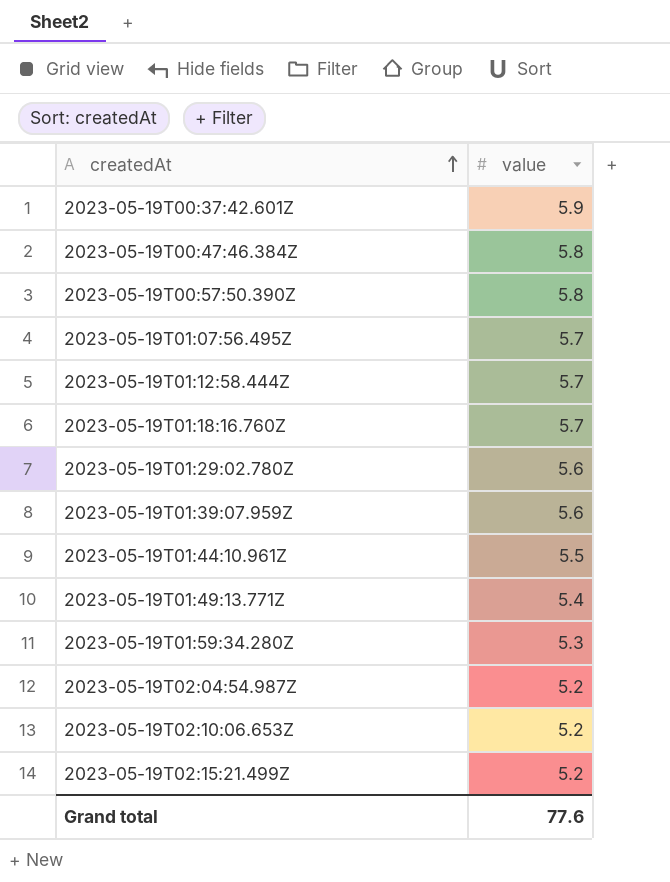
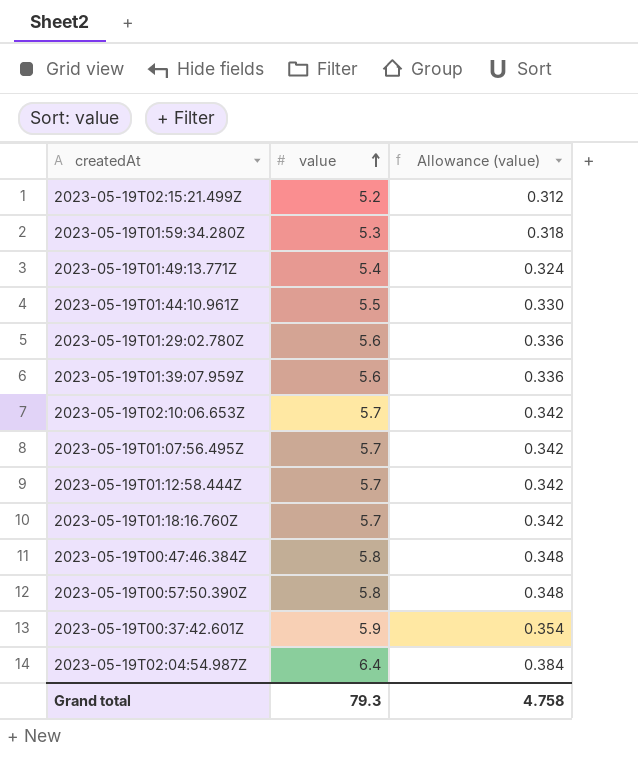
row order: createdAt ascending -> value ascending
column Allowance (value) | formula: none -> [value] * 0.06
2023-05-19T02:10:06.653Z | value: 5.2 -> 5.7
2023-05-19T02:04:54.987Z | value: 5.2 -> 6.4
Grand total | value: 77.6 -> 79.3

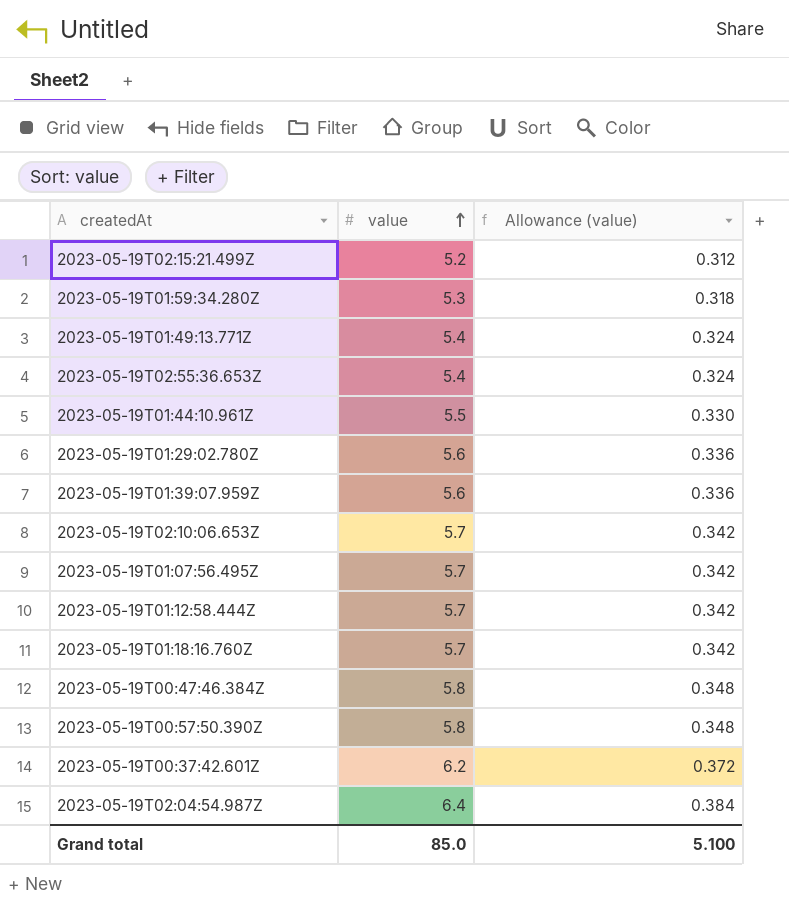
row 2023-05-19T02:55:36.653Z: none -> 5.4 | 0.324
2023-05-19T00:37:42.601Z | value: 5.9 -> 6.2
2023-05-19T00:37:42.601Z | Allowance (value): 0.354 -> 0.372
Grand total | value: 79.3 -> 85.0
Grand total | Allowance (value): 4.758 -> 5.100

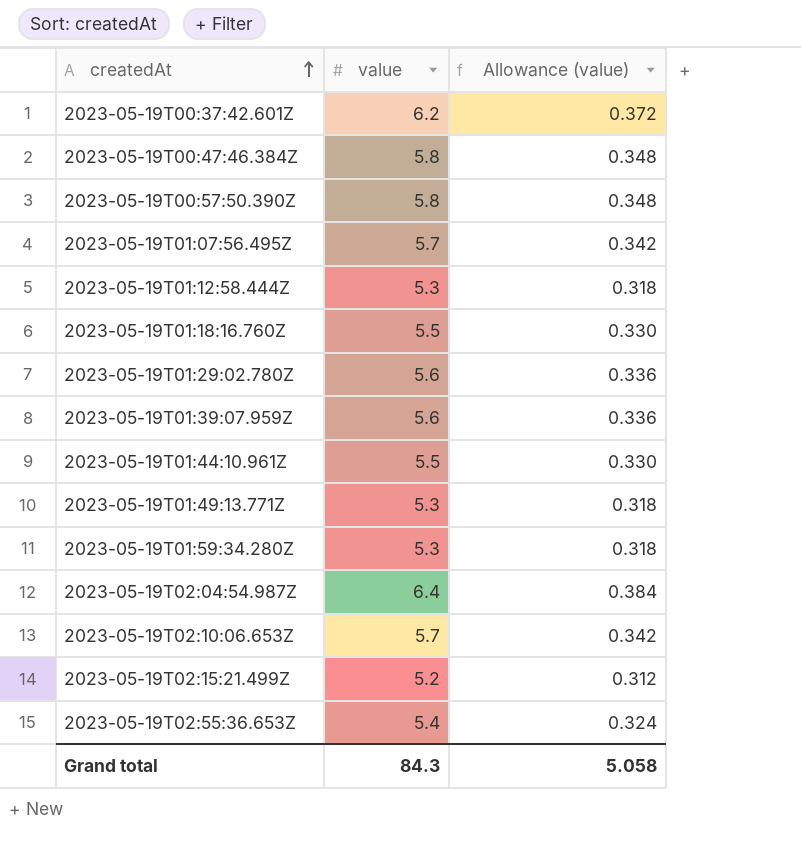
row order: value ascending -> createdAt ascending
2023-05-19T01:12:58.444Z | value: 5.7 -> 5.3
2023-05-19T01:12:58.444Z | Allowance (value): 0.342 -> 0.318
2023-05-19T01:18:16.760Z | value: 5.7 -> 5.5
2023-05-19T01:18:16.760Z | Allowance (value): 0.342 -> 0.330
2023-05-19T01:49:13.771Z | value: 5.4 -> 5.3
2023-05-19T01:49:13.771Z | Allowance (value): 0.324 -> 0.318
Grand total | value: 85.0 -> 84.3
Grand total | Allowance (value): 5.100 -> 5.058

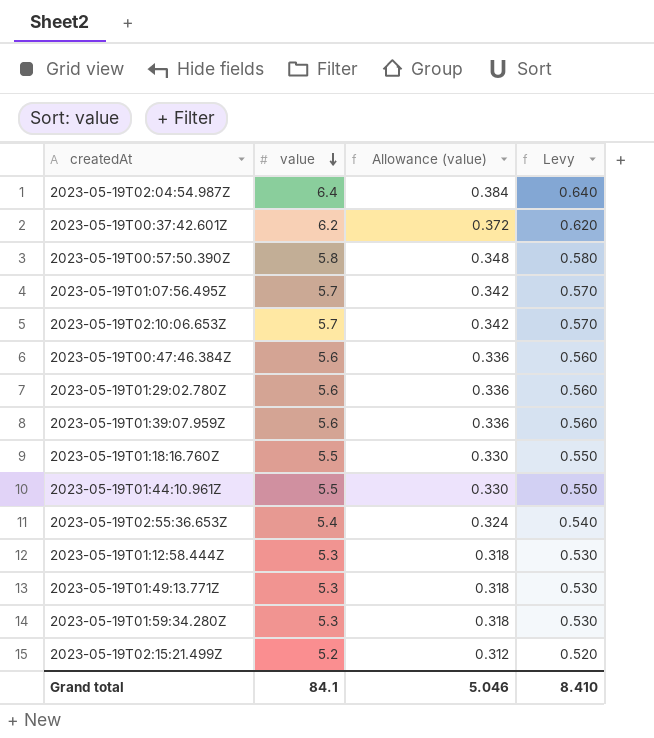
row order: createdAt ascending -> value descending
column Levy | formula: none -> [value] * 0.1
2023-05-19T00:47:46.384Z | value: 5.8 -> 5.6
2023-05-19T00:47:46.384Z | Allowance (value): 0.348 -> 0.336
Grand total | value: 84.3 -> 84.1
Grand total | Allowance (value): 5.058 -> 5.046

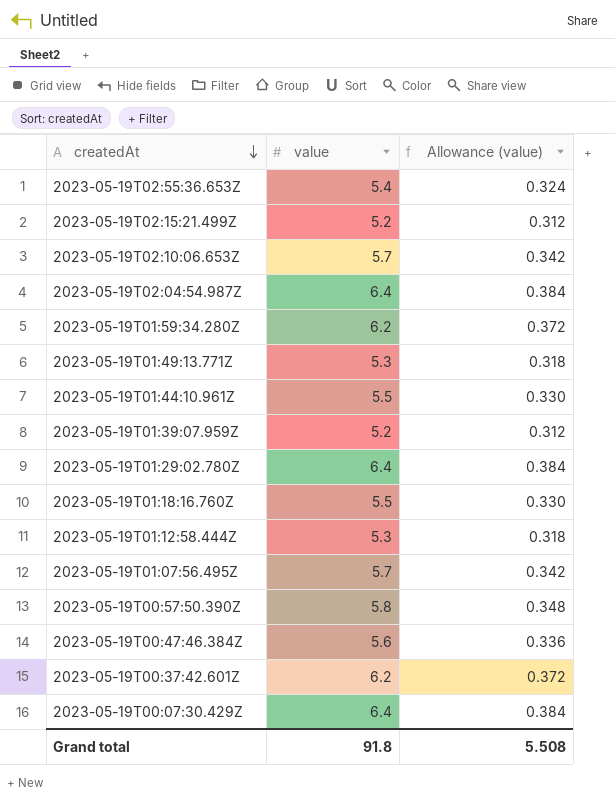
row order: value descending -> createdAt descending
column Levy | formula: [value] * 0.1 -> none
2023-05-19T01:59:34.280Z | value: 5.3 -> 6.2
2023-05-19T01:59:34.280Z | Allowance (value): 0.318 -> 0.372
2023-05-19T01:39:07.959Z | value: 5.6 -> 5.2
2023-05-19T01:39:07.959Z | Allowance (value): 0.336 -> 0.312
2023-05-19T01:29:02.780Z | value: 5.6 -> 6.4
2023-05-19T01:29:02.780Z | Allowance (value): 0.336 -> 0.384
row 2023-05-19T00:07:30.429Z: none -> 6.4 | 0.384
Grand total | value: 84.1 -> 91.8
Grand total | Allowance (value): 5.046 -> 5.508

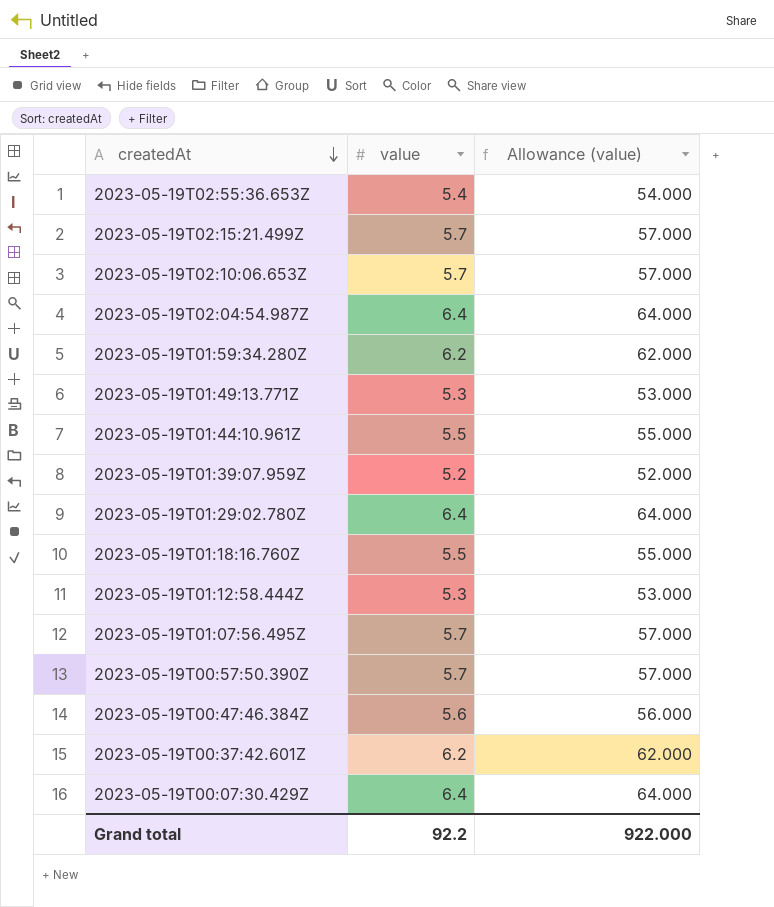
column Allowance (value) | formula: [value] * 0.06 -> [value] * 10
2023-05-19T02:15:21.499Z | value: 5.2 -> 5.7
2023-05-19T00:57:50.390Z | value: 5.8 -> 5.7
Grand total | value: 91.8 -> 92.2
Grand total | Allowance (value): 5.508 -> 922.000

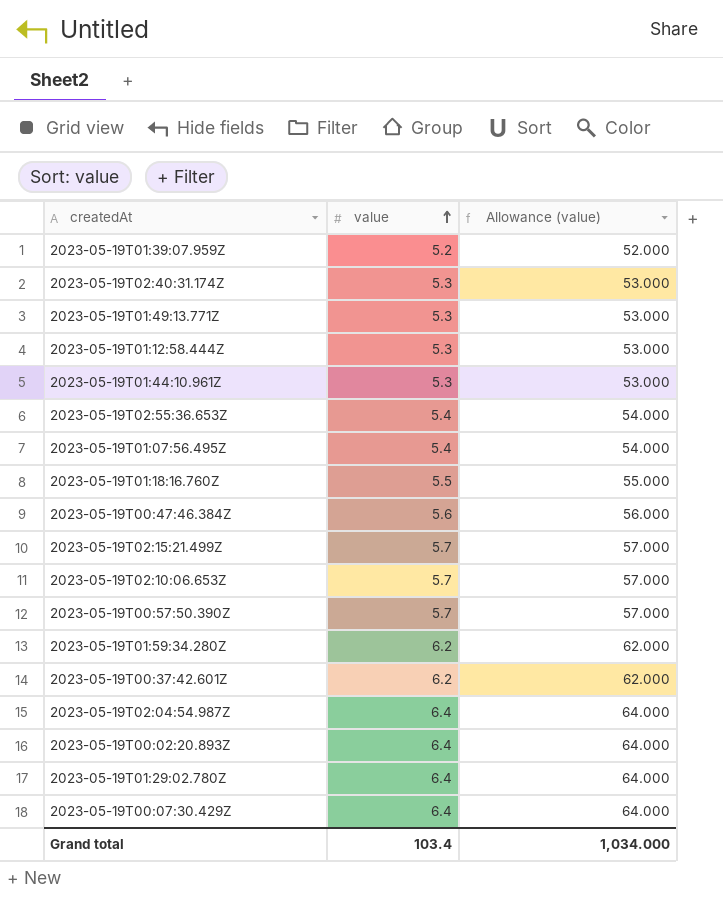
row order: createdAt descending -> value ascending
row 2023-05-19T02:40:31.174Z: none -> 5.3 | 53.000
2023-05-19T01:44:10.961Z | value: 5.5 -> 5.3
2023-05-19T01:44:10.961Z | Allowance (value): 55.000 -> 53.000
2023-05-19T01:07:56.495Z | value: 5.7 -> 5.4
2023-05-19T01:07:56.495Z | Allowance (value): 57.000 -> 54.000
row 2023-05-19T00:02:20.893Z: none -> 6.4 | 64.000
Grand total | value: 92.2 -> 103.4
Grand total | Allowance (value): 922.000 -> 1,034.000

